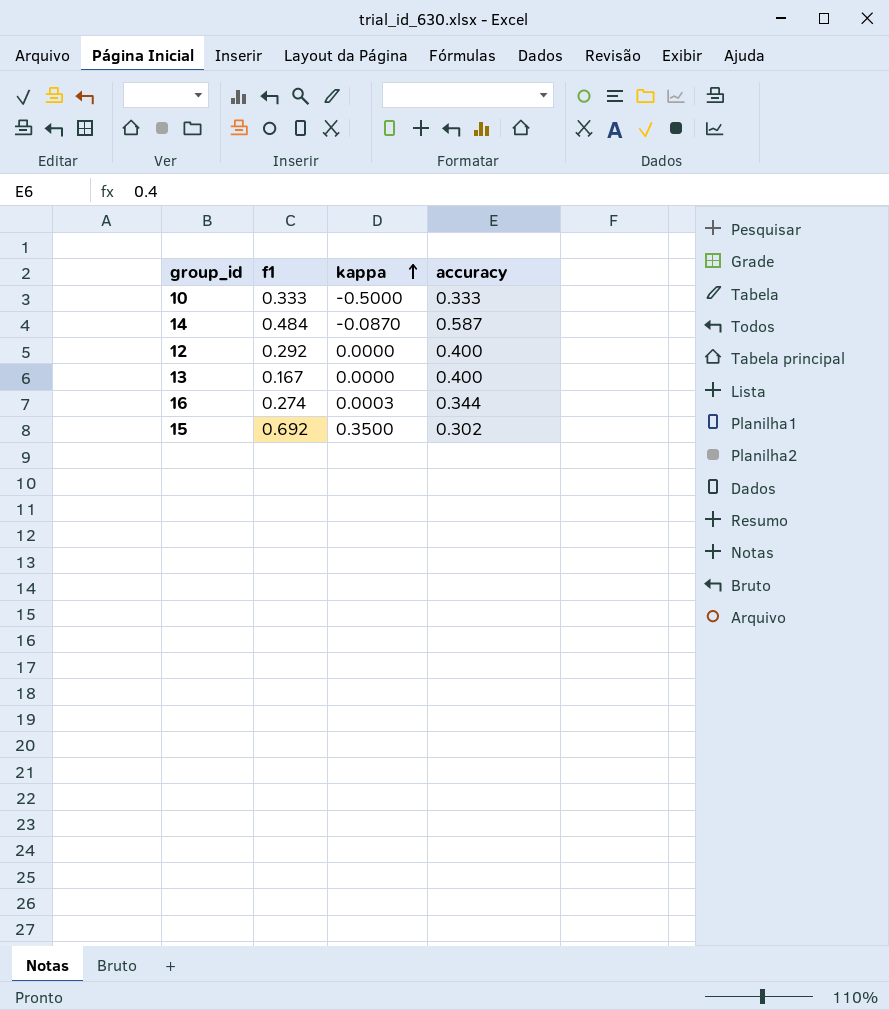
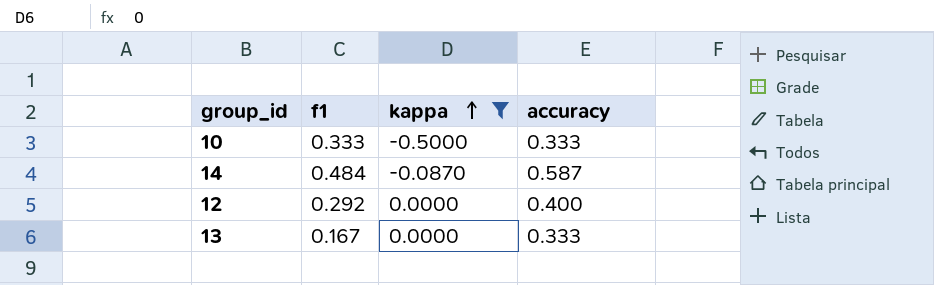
filter: none -> kappa <= 0.0000
13 | accuracy: 0.400 -> 0.333

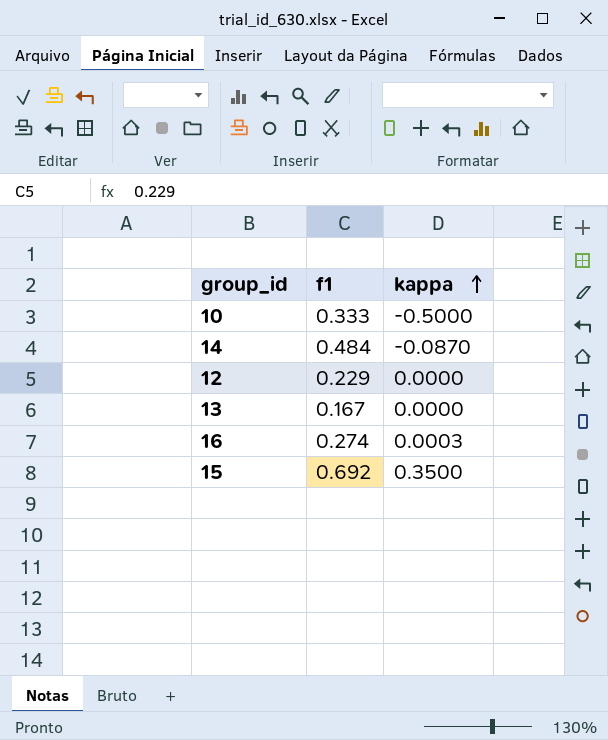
filter: kappa <= 0.0000 -> none
column accuracy | position: 4 -> none
12 | f1: 0.292 -> 0.229

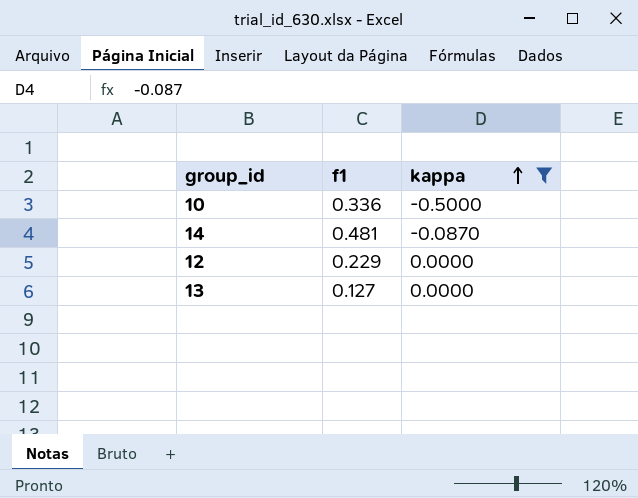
filter: none -> kappa <= 0.0000
10 | f1: 0.333 -> 0.336
14 | f1: 0.484 -> 0.481
13 | f1: 0.167 -> 0.127

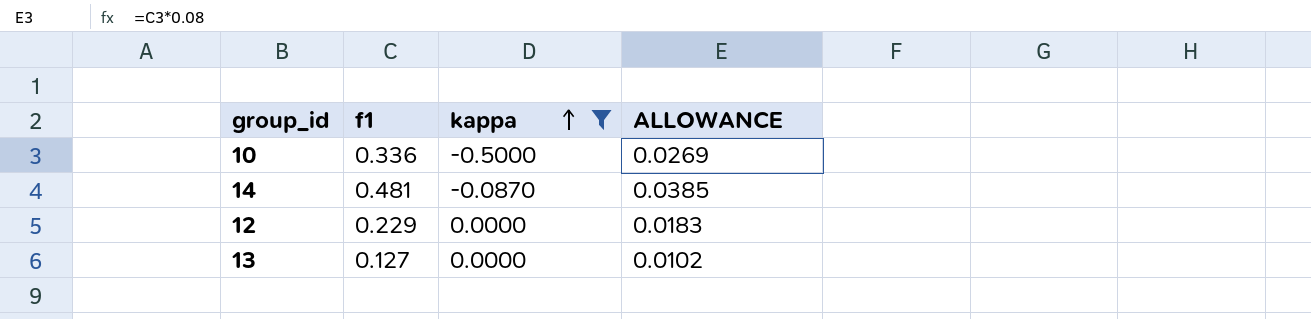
column ALLOWANCE | formula: none -> [f1] * 0.08

